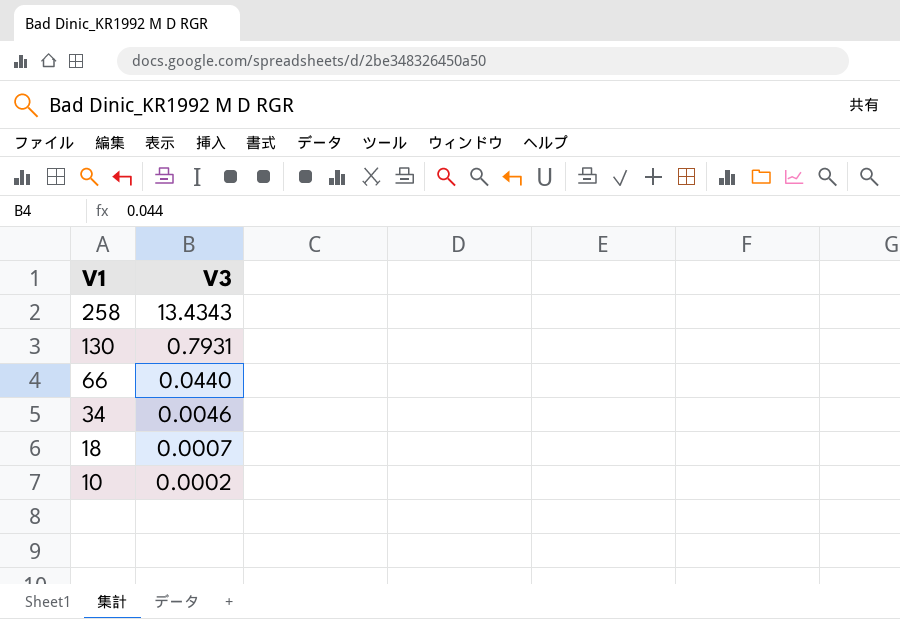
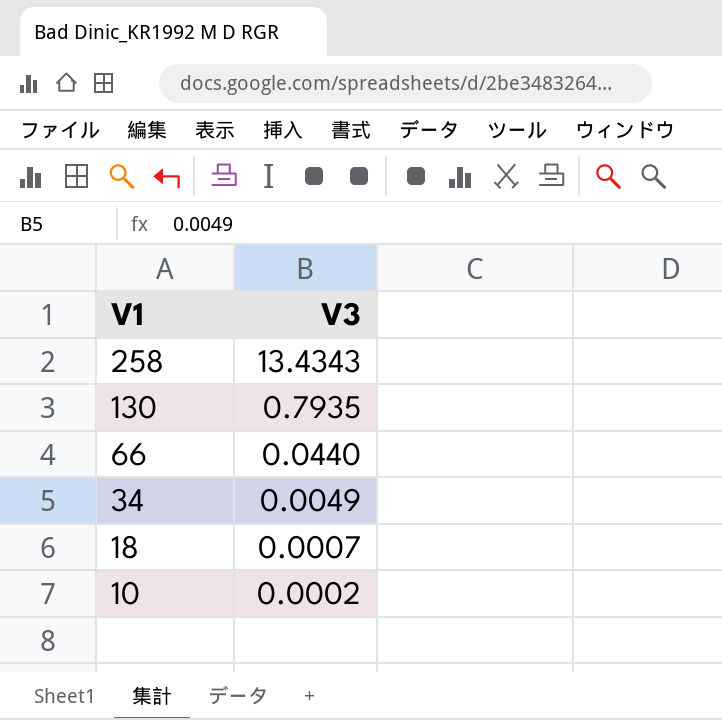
130 | V3: 0.7931 -> 0.7935
34 | V3: 0.0046 -> 0.0049

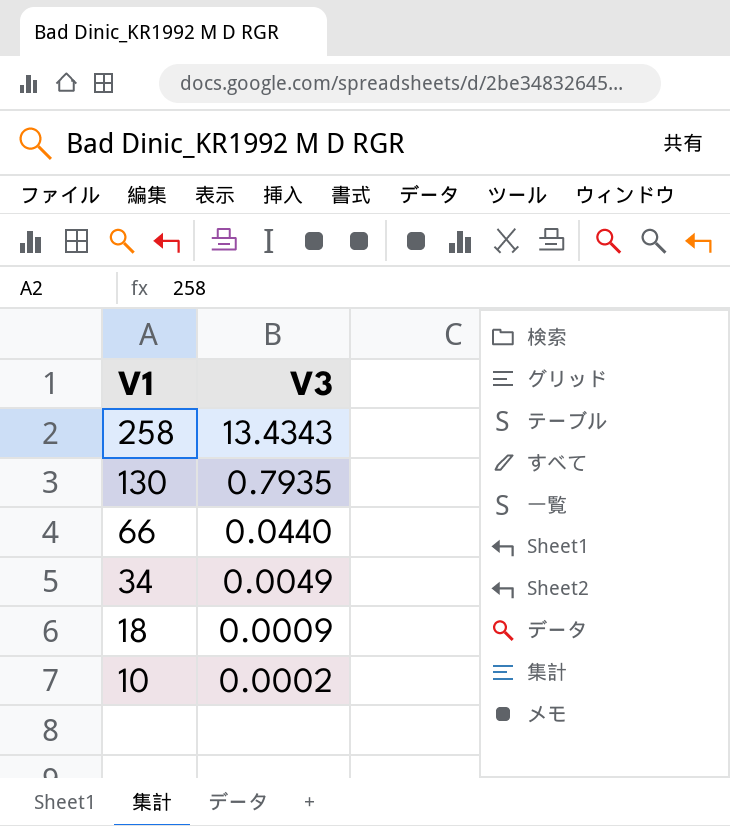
18 | V3: 0.0007 -> 0.0009

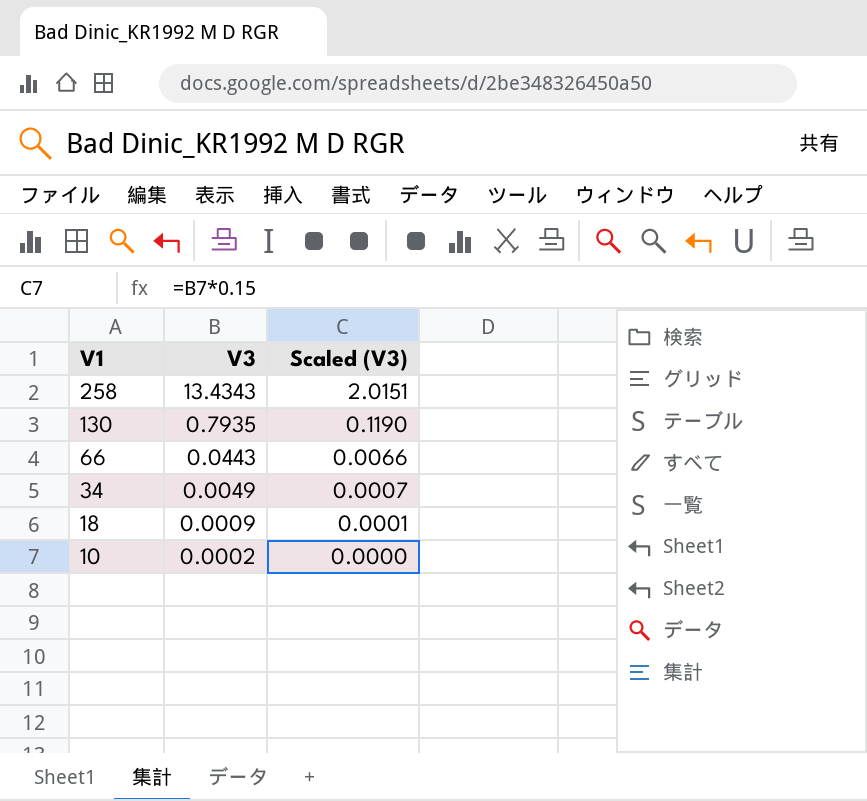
column Scaled (V3) | formula: none -> [V3] * 0.15
66 | V3: 0.0440 -> 0.0443

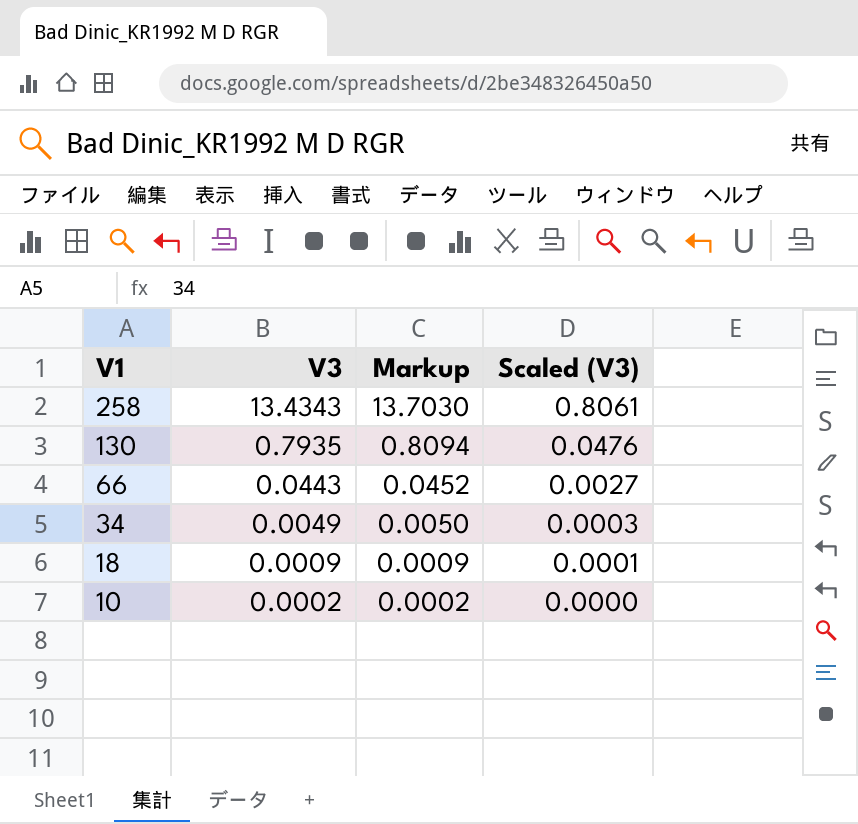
column Markup | formula: none -> [V3] * 1.02
column Scaled (V3) | formula: [V3] * 0.15 -> [V3] * 0.06

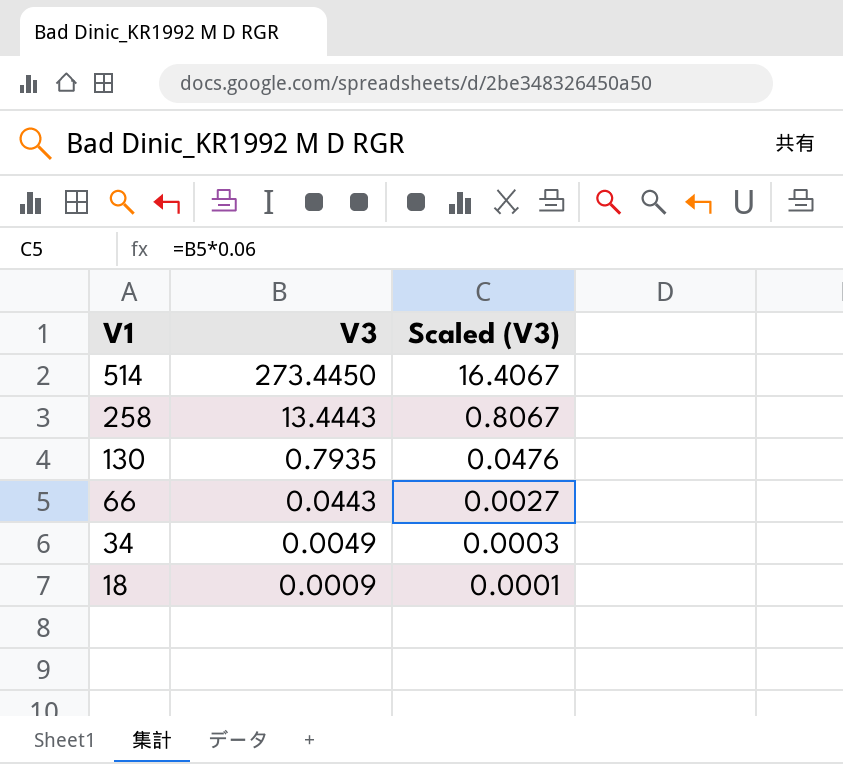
column Markup | formula: [V3] * 1.02 -> none
row 10: 0.0002 | 0.0002 | 0.0000 -> none
row 514: none -> 273.4450 | 16.4067
258 | V3: 13.4343 -> 13.4443
258 | Scaled (V3): 0.8061 -> 0.8067

